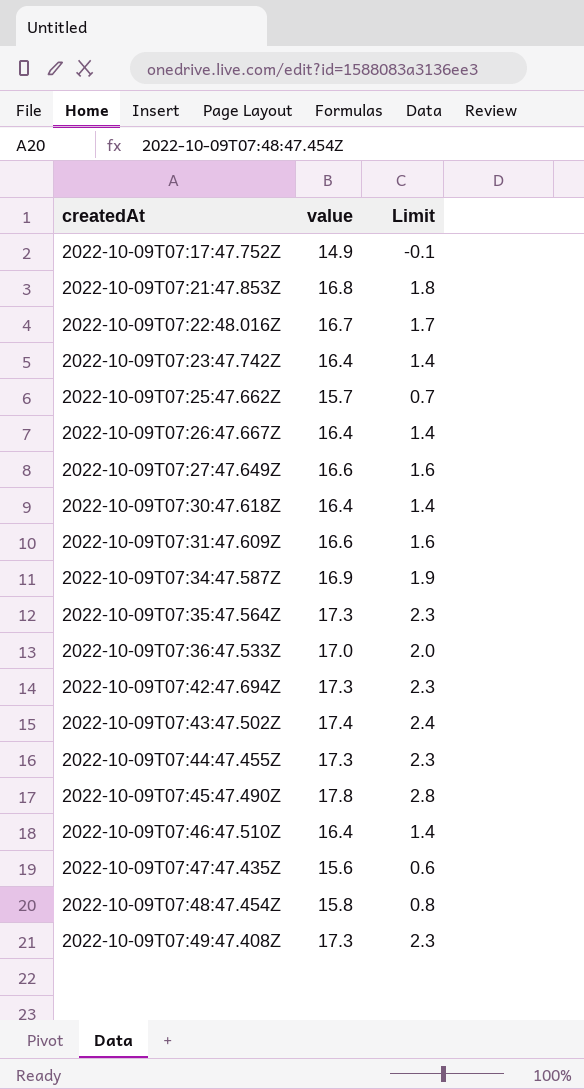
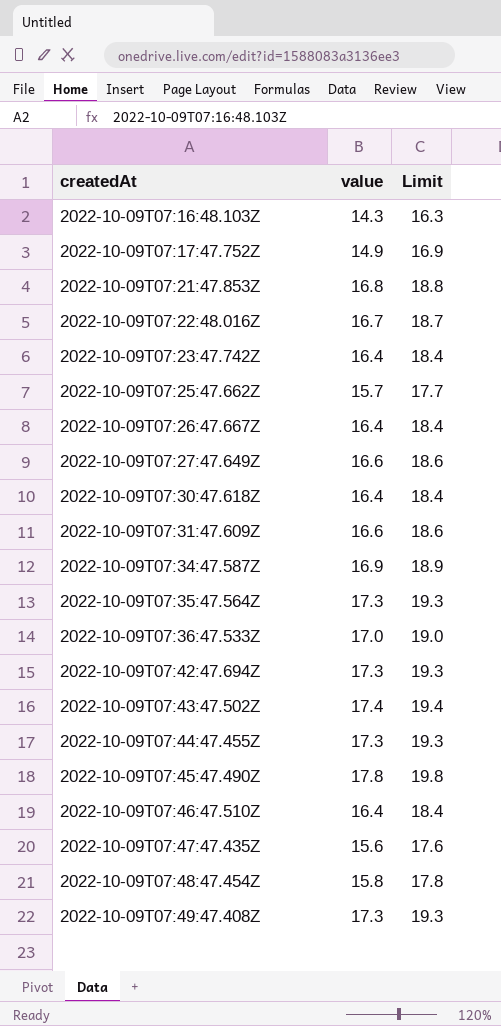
column Limit | formula: [value] - 15 -> [value] + 2
row 2022-10-09T07:16:48.103Z: none -> 14.3 | 16.3

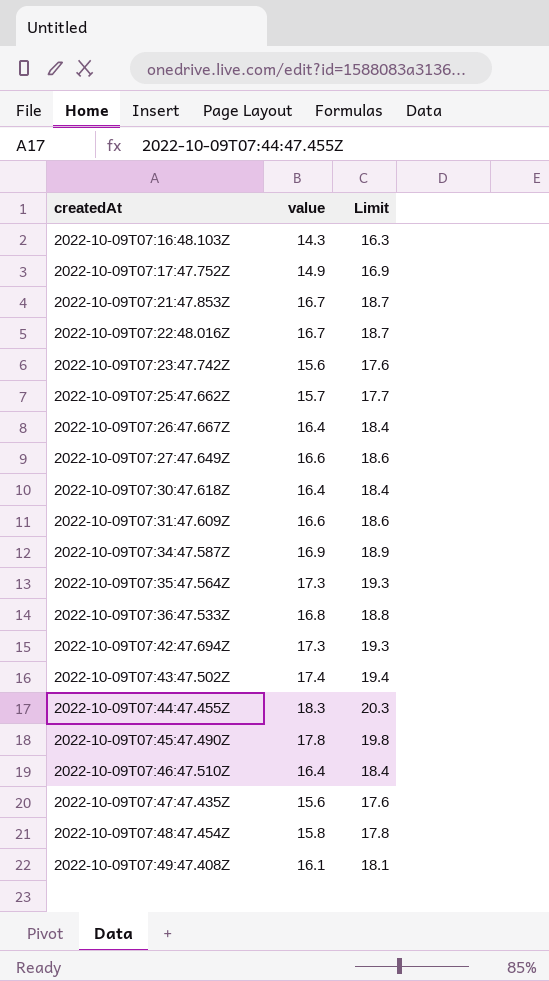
2022-10-09T07:21:47.853Z | value: 16.8 -> 16.7
2022-10-09T07:21:47.853Z | Limit: 18.8 -> 18.7
2022-10-09T07:23:47.742Z | value: 16.4 -> 15.6
2022-10-09T07:23:47.742Z | Limit: 18.4 -> 17.6
2022-10-09T07:36:47.533Z | value: 17.0 -> 16.8
2022-10-09T07:36:47.533Z | Limit: 19.0 -> 18.8
2022-10-09T07:44:47.455Z | value: 17.3 -> 18.3
2022-10-09T07:44:47.455Z | Limit: 19.3 -> 20.3
2022-10-09T07:49:47.408Z | value: 17.3 -> 16.1
2022-10-09T07:49:47.408Z | Limit: 19.3 -> 18.1

